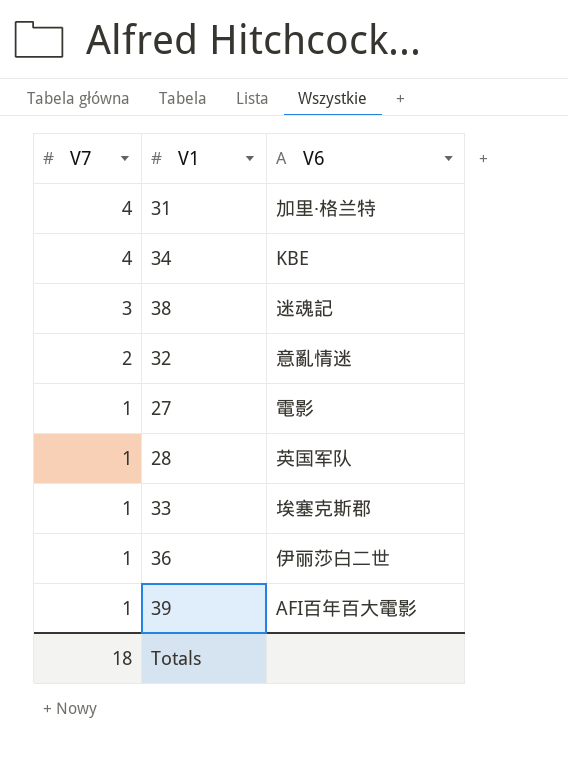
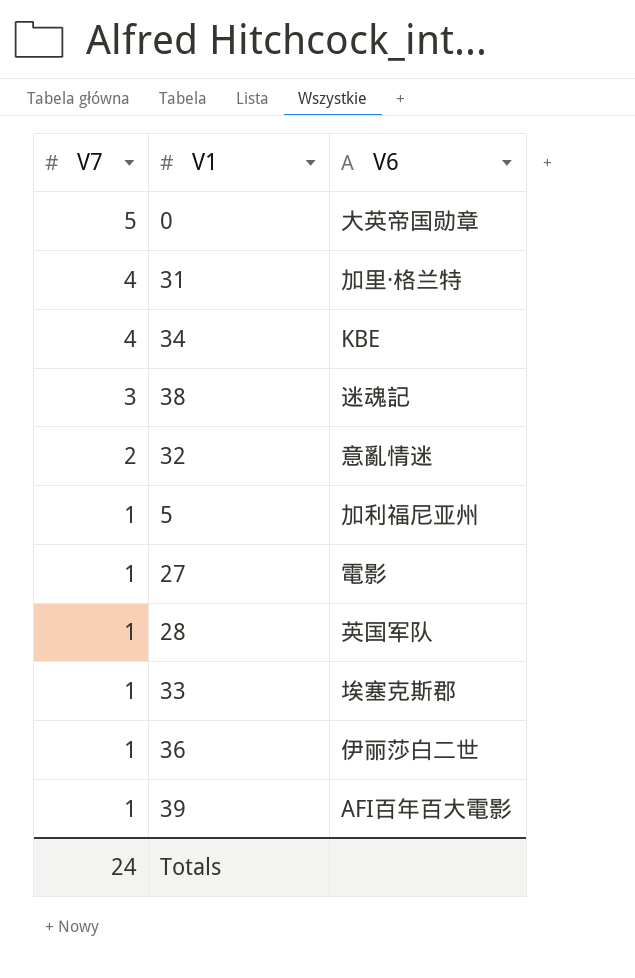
row 0: none -> 5 | 大英帝国勋章
row 5: none -> 1 | 加利福尼亚州
Totals | V7: 18 -> 24

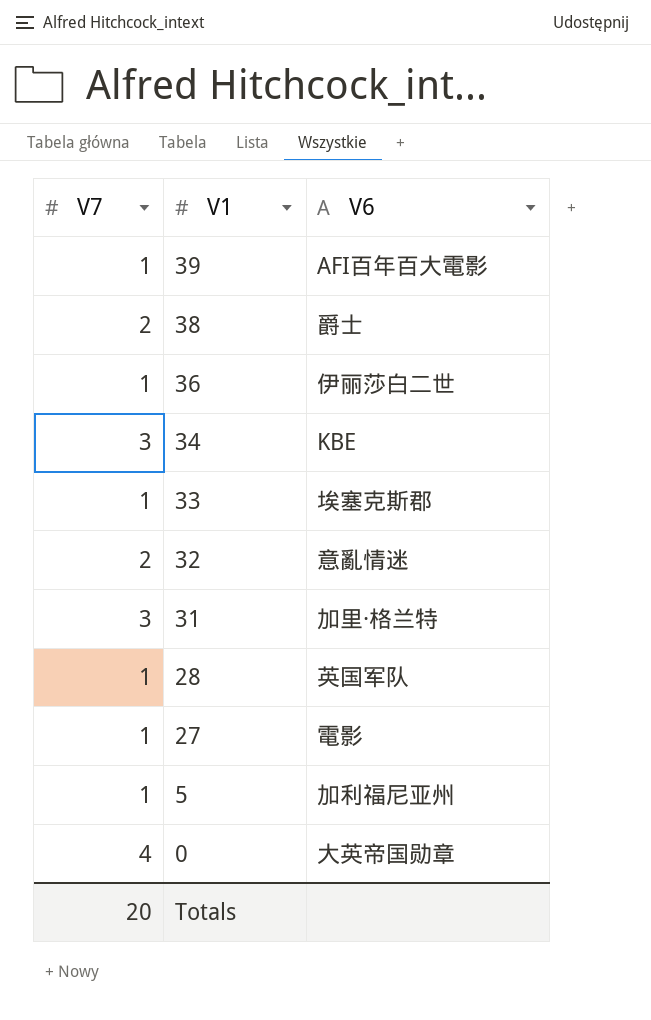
row order: V7 descending -> V1 descending
38 | V7: 3 -> 2
38 | V6: 迷魂記 -> 爵士
34 | V7: 4 -> 3
31 | V7: 4 -> 3
0 | V7: 5 -> 4
Totals | V7: 24 -> 20

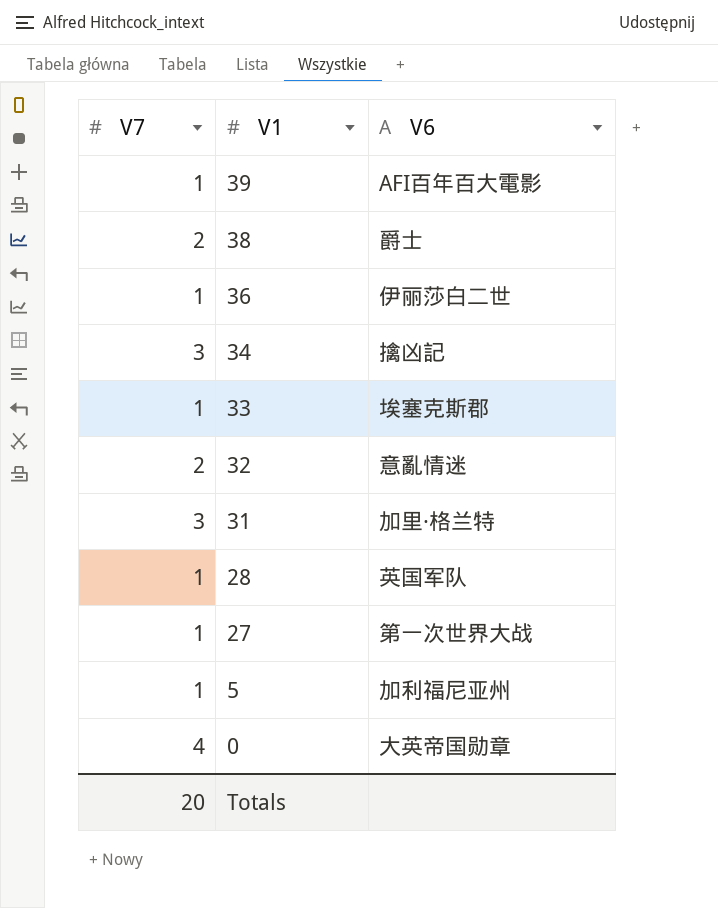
34 | V6: KBE -> 擒凶記
27 | V6: 電影 -> 第一次世界大战

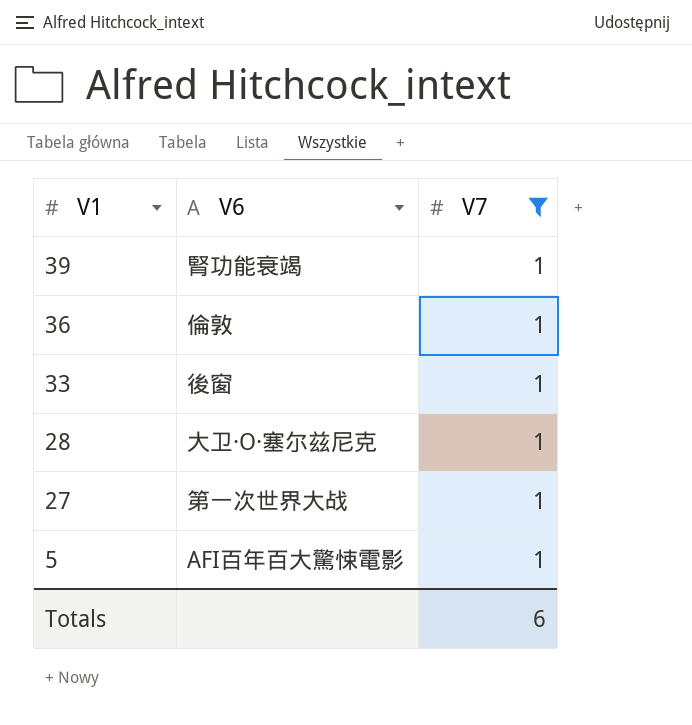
filter: none -> V7 = 1
column V7 | position: 1 -> 3
39 | V6: AFI百年百大電影 -> 腎功能衰竭
36 | V6: 伊丽莎白二世 -> 倫敦
33 | V6: 埃塞克斯郡 -> 後窗
28 | V6: 英国军队 -> 大卫·O·塞尔兹尼克
5 | V6: 加利福尼亚州 -> AFI百年百大驚悚電影
Totals | V7: 20 -> 6

